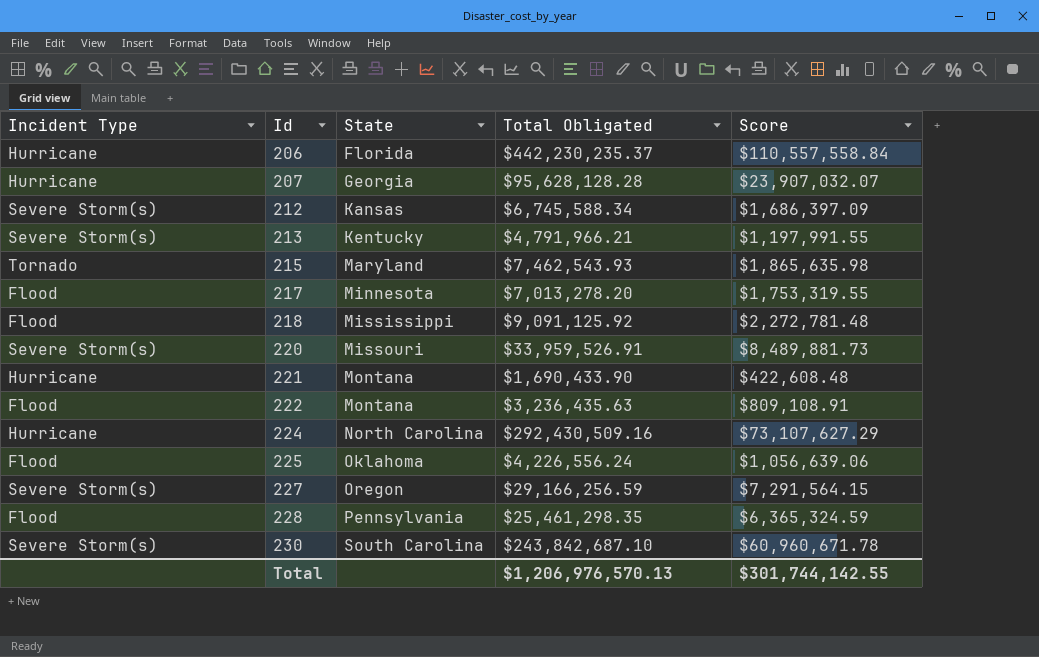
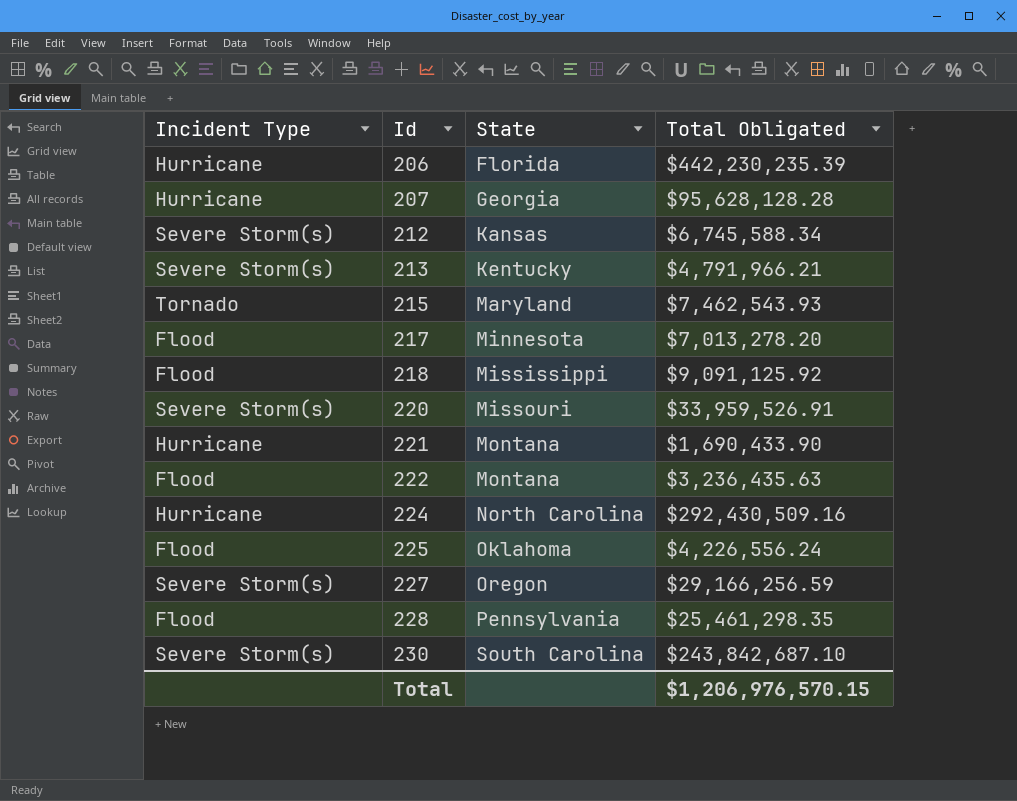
column Score | formula: [Total Obligated] * 0.25 -> none
206 | Total Obligated: $442,230,235.37 -> $442,230,235.39
Total | Total Obligated: $1,206,976,570.13 -> $1,206,976,570.15

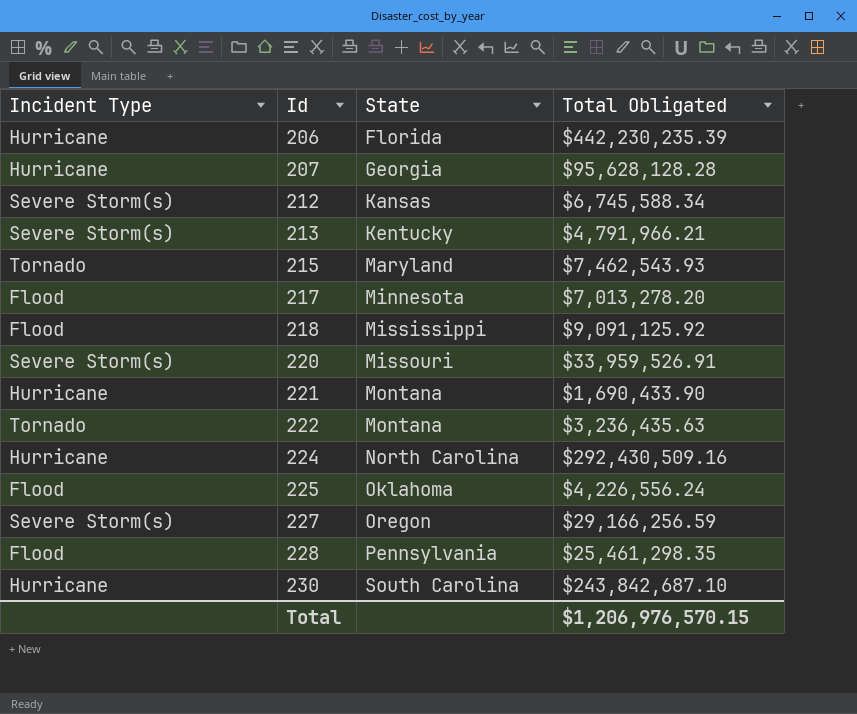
222 | Incident Type: Flood -> Tornado
230 | Incident Type: Severe Storm(s) -> Hurricane

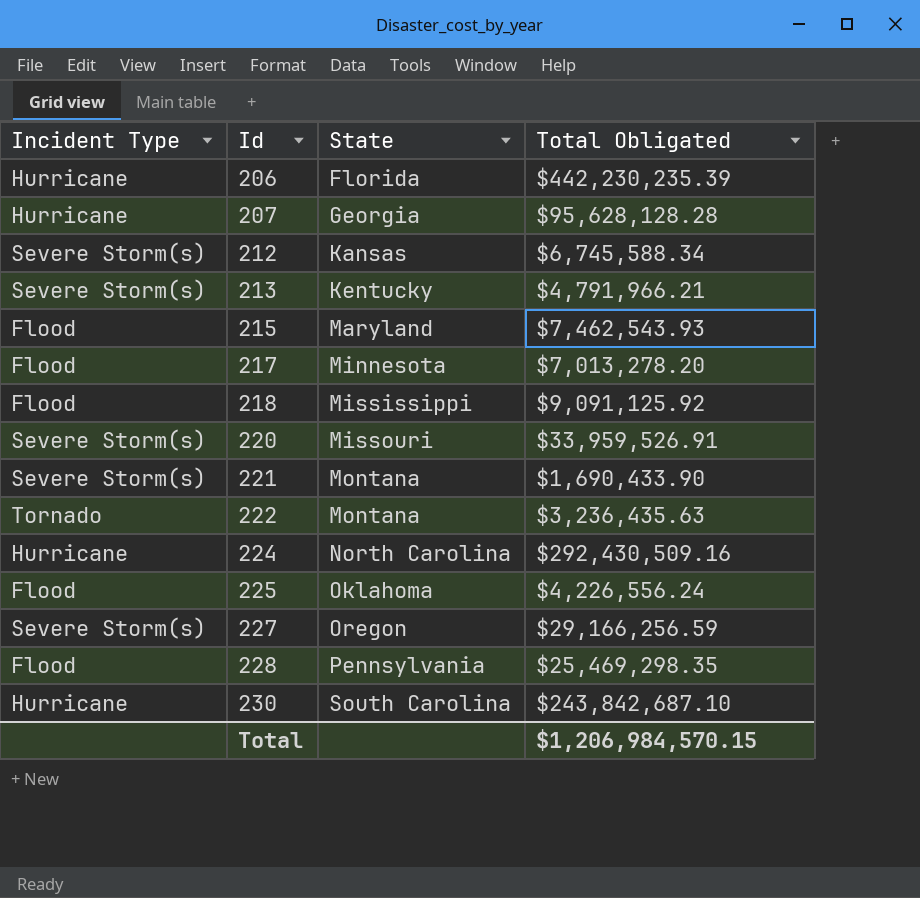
215 | Incident Type: Tornado -> Flood
221 | Incident Type: Hurricane -> Severe Storm(s)
228 | Total Obligated: $25,461,298.35 -> $25,469,298.35
Total | Total Obligated: $1,206,976,570.15 -> $1,206,984,570.15

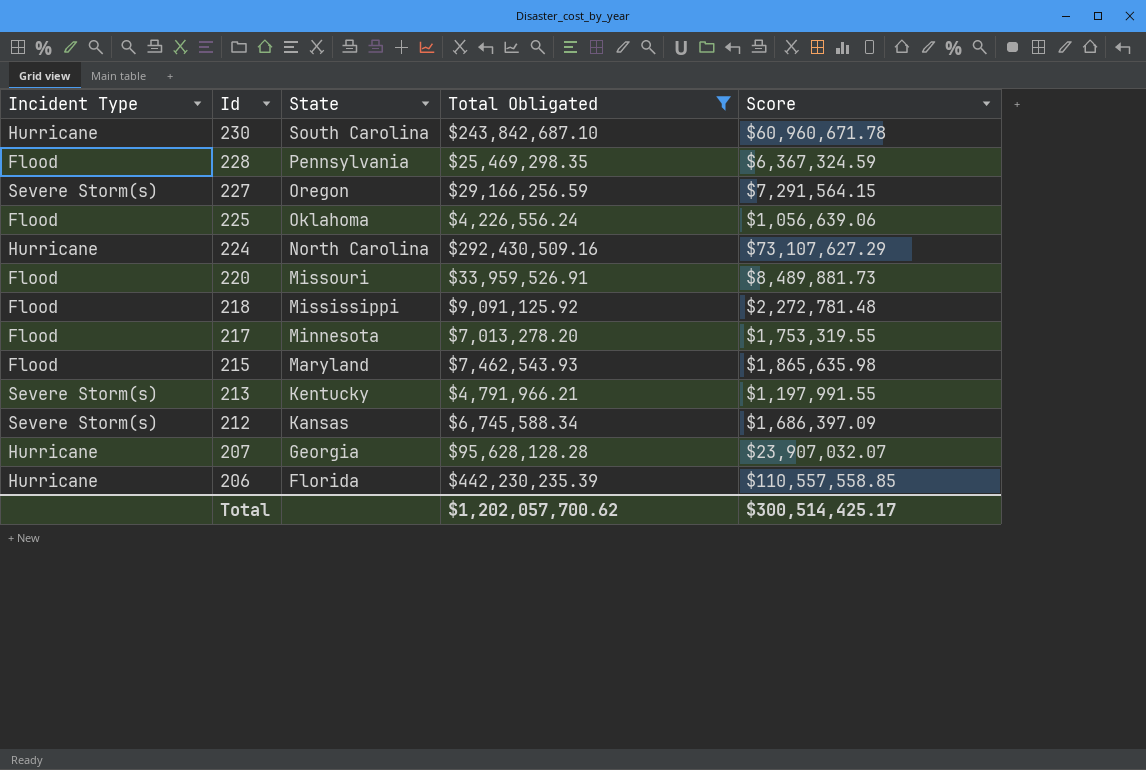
filter: none -> Total Obligated >= $4,226,556.24
row order: Id ascending -> Id descending
column Score | formula: none -> [Total Obligated] * 0.25
220 | Incident Type: Severe Storm(s) -> Flood
Total | Total Obligated: $1,206,984,570.15 -> $1,202,057,700.62

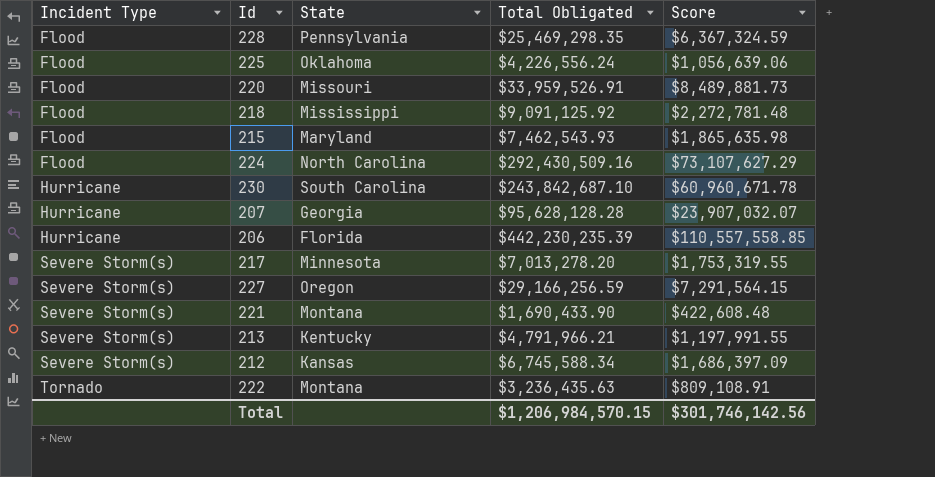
filter: Total Obligated >= $4,226,556.24 -> none
row order: Id descending -> Incident Type ascending
224 | Incident Type: Hurricane -> Flood
217 | Incident Type: Flood -> Severe Storm(s)
Total | Total Obligated: $1,202,057,700.62 -> $1,206,984,570.15
Total | Score: $300,514,425.17 -> $301,746,142.56

